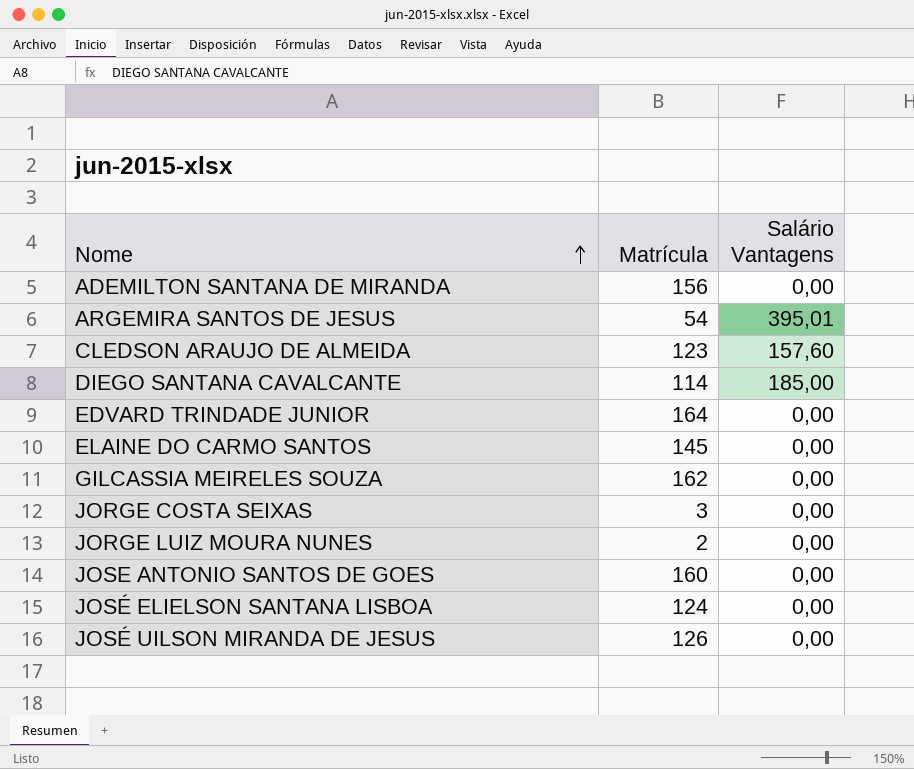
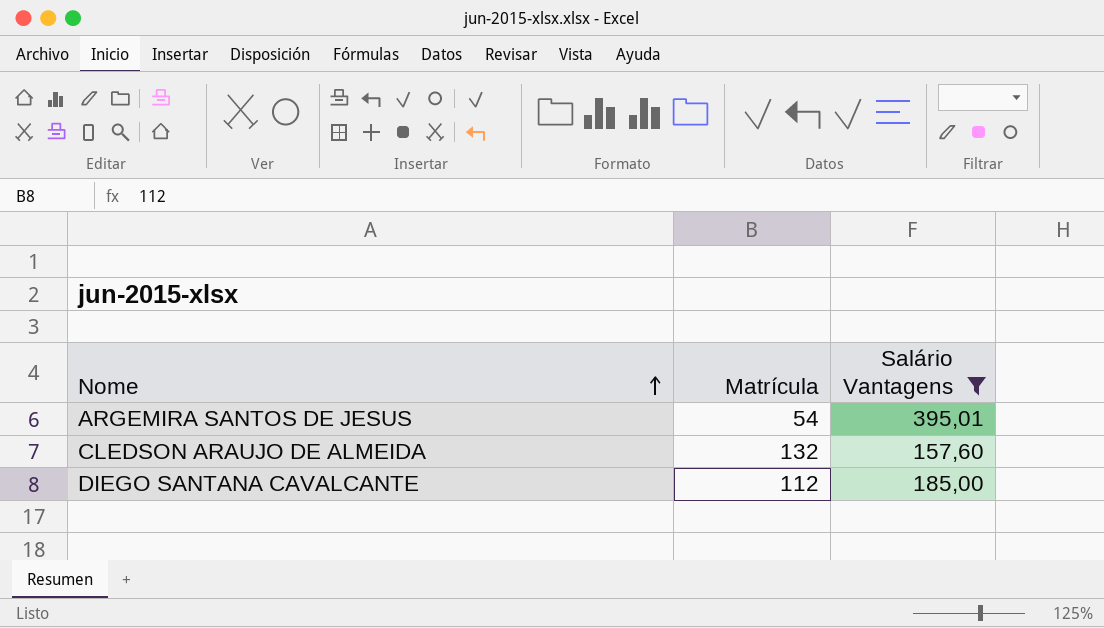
filter: none -> Salário Vantagens != 0,00
CLEDSON ARAUJO DE ALMEIDA | Matrícula: 123 -> 132
DIEGO SANTANA CAVALCANTE | Matrícula: 114 -> 112

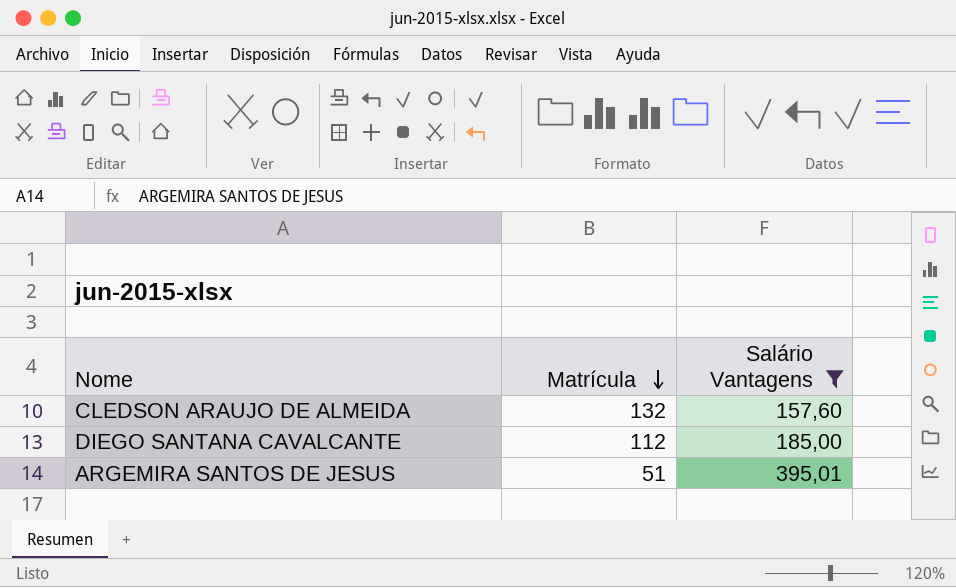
row order: Nome ascending -> Matrícula descending
ARGEMIRA SANTOS DE JESUS | Matrícula: 54 -> 51

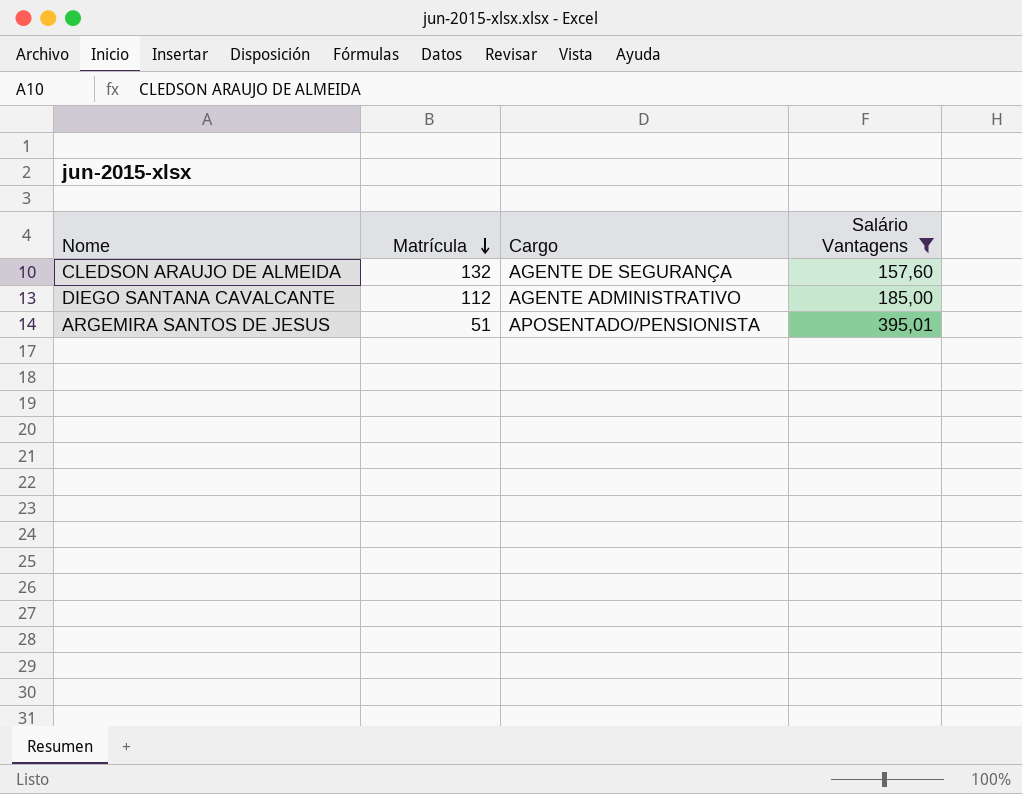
column Cargo | position: none -> 3

